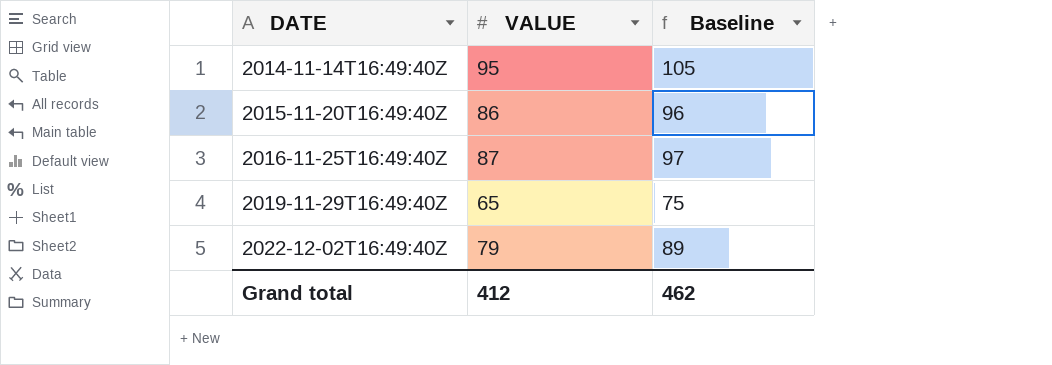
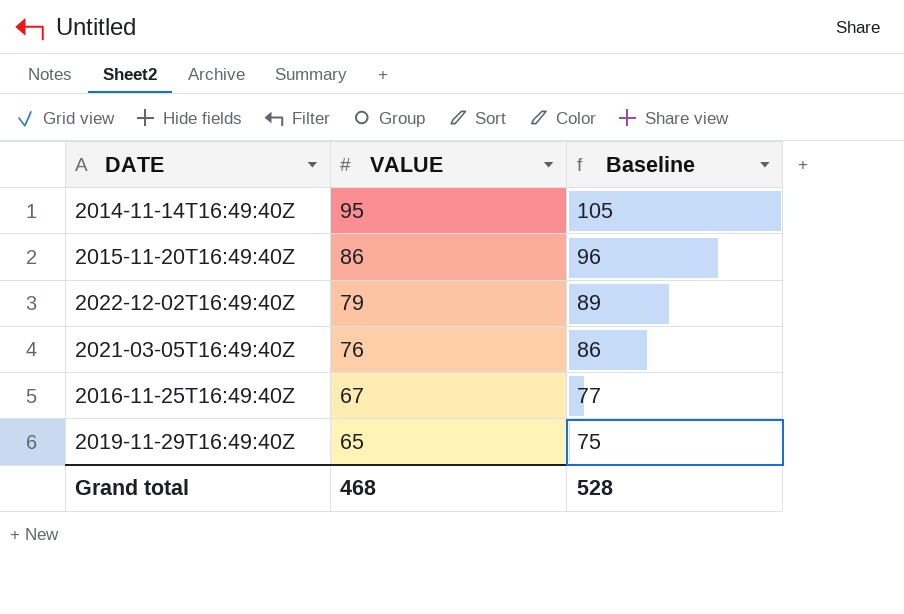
row order: DATE ascending -> VALUE descending
row 2021-03-05T16:49:40Z: none -> 76 | 86
2016-11-25T16:49:40Z | VALUE: 87 -> 67
2016-11-25T16:49:40Z | Baseline: 97 -> 77
Grand total | VALUE: 412 -> 468
Grand total | Baseline: 462 -> 528

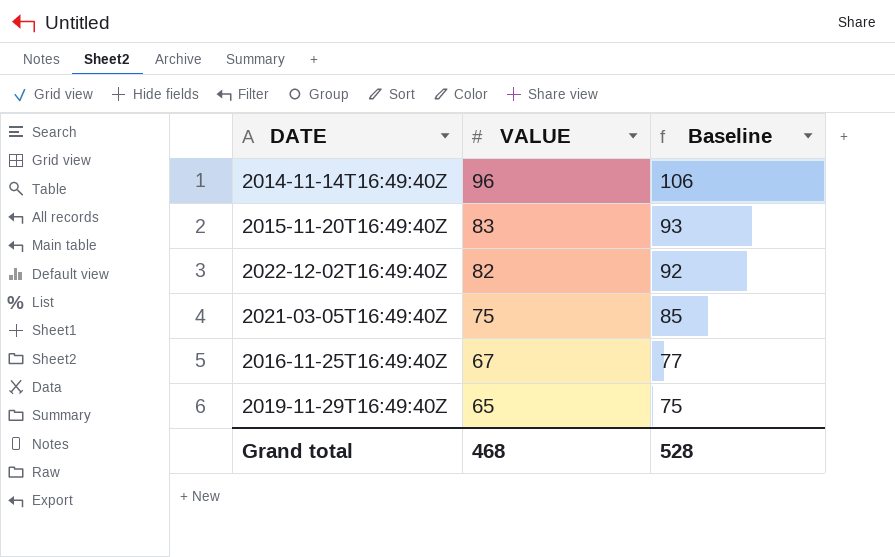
2014-11-14T16:49:40Z | VALUE: 95 -> 96
2014-11-14T16:49:40Z | Baseline: 105 -> 106
2015-11-20T16:49:40Z | VALUE: 86 -> 83
2015-11-20T16:49:40Z | Baseline: 96 -> 93
2022-12-02T16:49:40Z | VALUE: 79 -> 82
2022-12-02T16:49:40Z | Baseline: 89 -> 92
2021-03-05T16:49:40Z | VALUE: 76 -> 75
2021-03-05T16:49:40Z | Baseline: 86 -> 85

